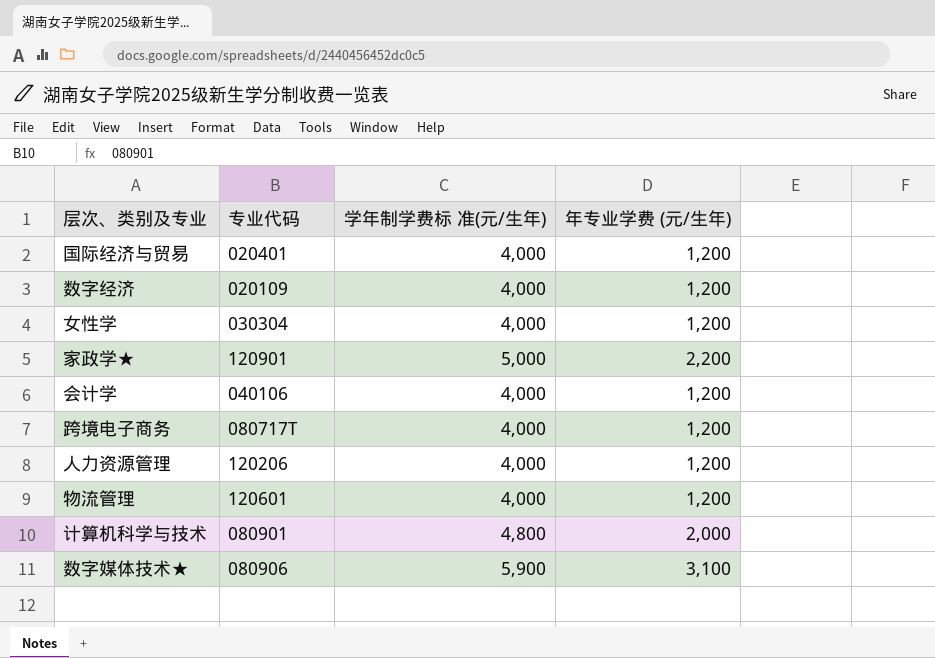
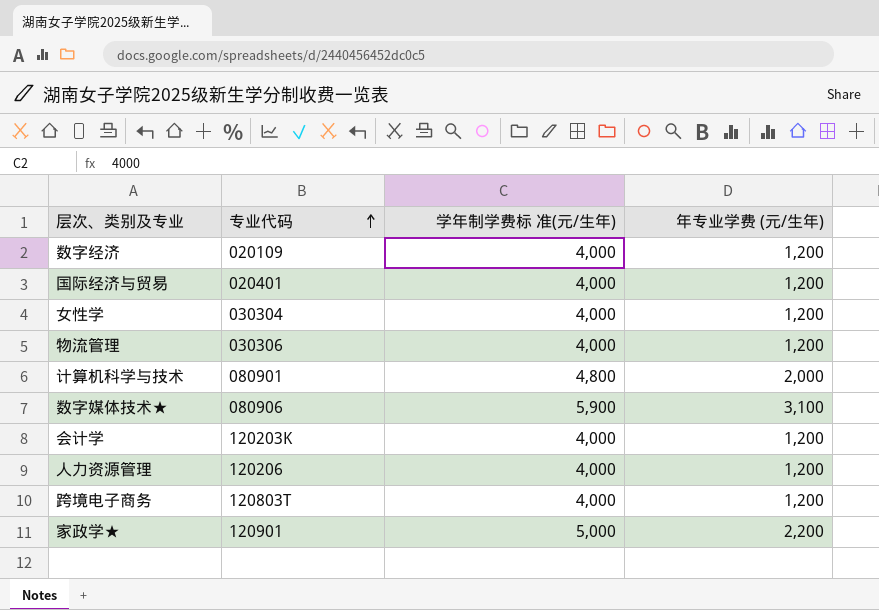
row order: none -> 专业代码 ascending
物流管理 | 专业代码: 120601 -> 030306
会计学 | 专业代码: 040106 -> 120203K
跨境电子商务 | 专业代码: 080717T -> 120803T

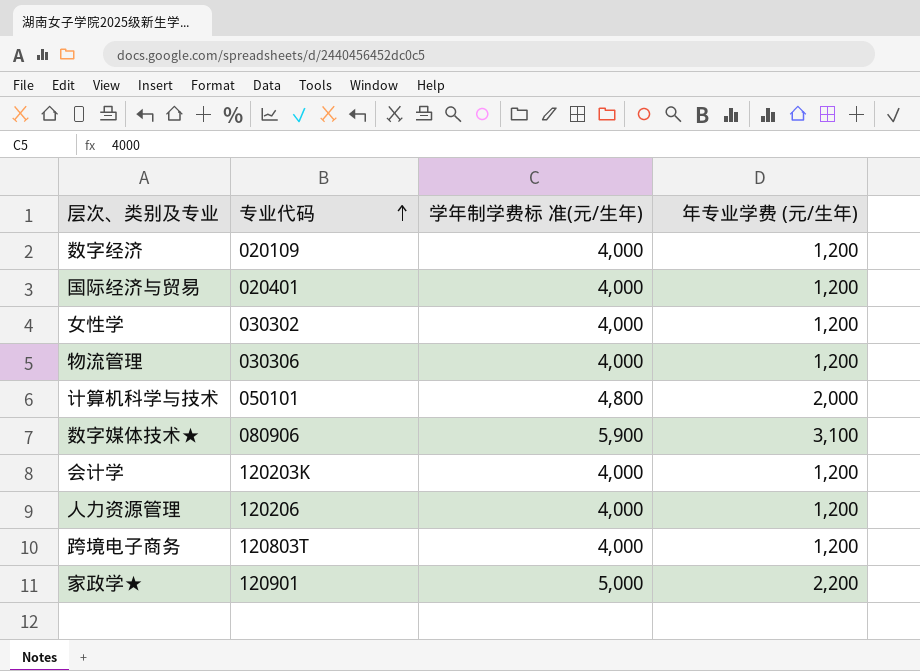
女性学 | 专业代码: 030304 -> 030302
计算机科学与技术 | 专业代码: 080901 -> 050101

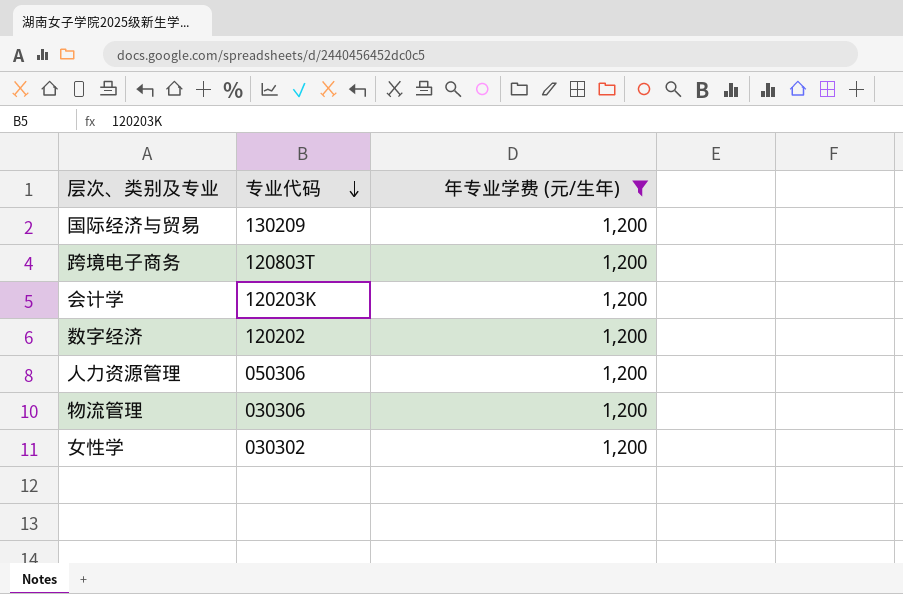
filter: none -> 年专业学费 (元/生年) = 1,200
row order: 专业代码 ascending -> 专业代码 descending
column 学年制学费标 准(元/生年) | position: 3 -> none
国际经济与贸易 | 专业代码: 020401 -> 130209
数字经济 | 专业代码: 020109 -> 120202
人力资源管理 | 专业代码: 120206 -> 050306

